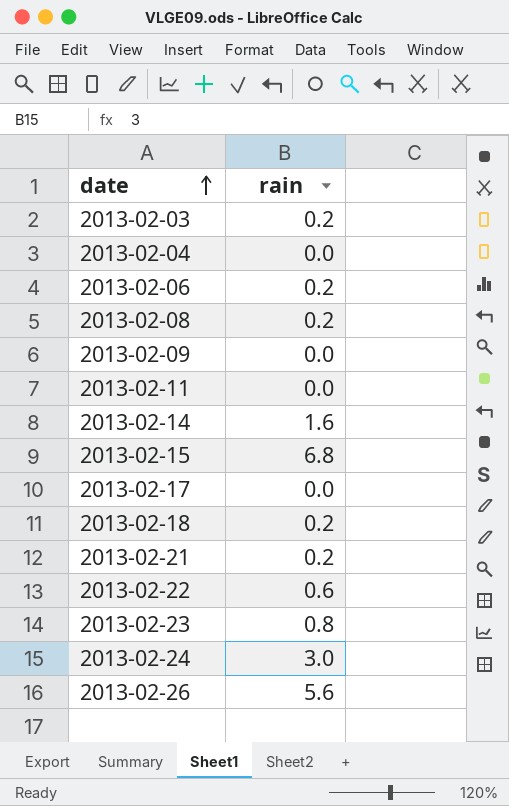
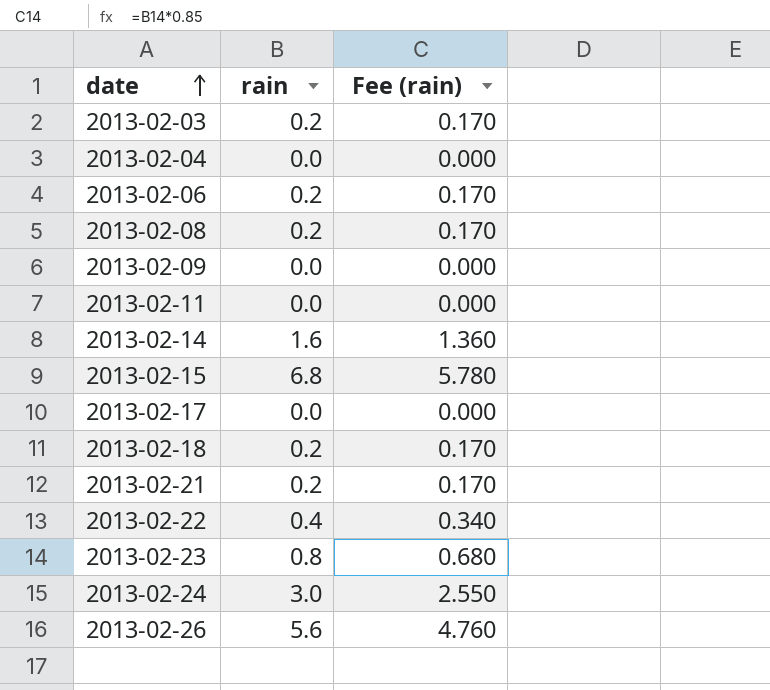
column Fee (rain) | formula: none -> [rain] * 0.85
2013-02-22 | rain: 0.6 -> 0.4

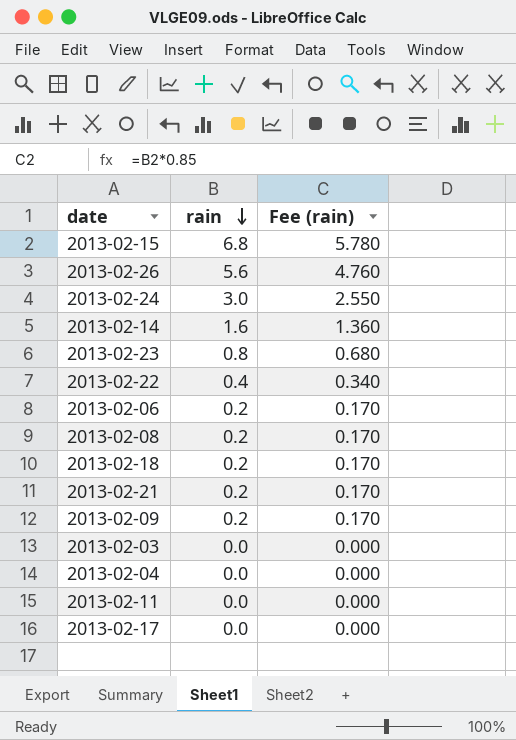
row order: date ascending -> rain descending
2013-02-09 | rain: 0.0 -> 0.2
2013-02-09 | Fee (rain): 0.000 -> 0.170
2013-02-03 | rain: 0.2 -> 0.0
2013-02-03 | Fee (rain): 0.170 -> 0.000

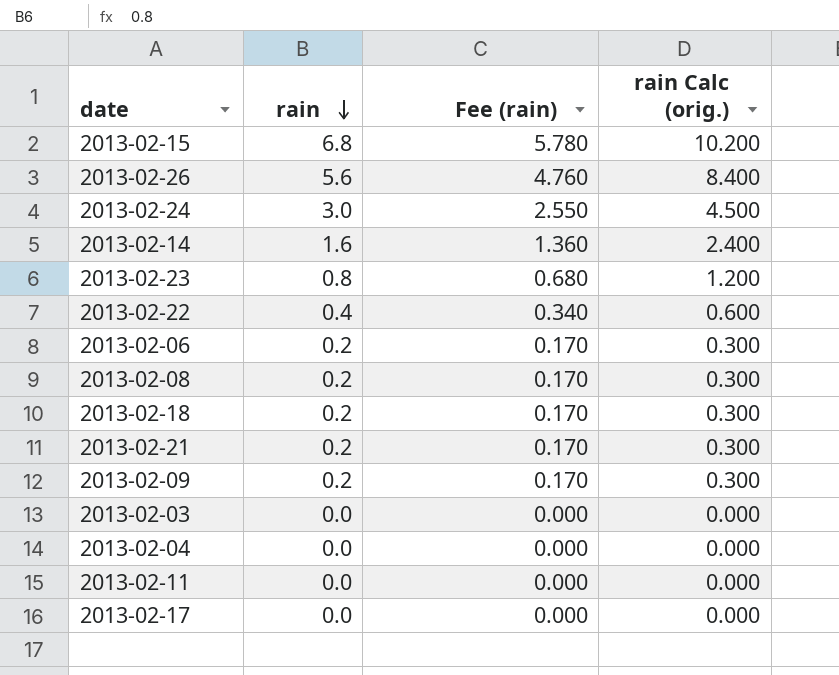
column rain Calc (orig.) | formula: none -> [rain] * 1.5

